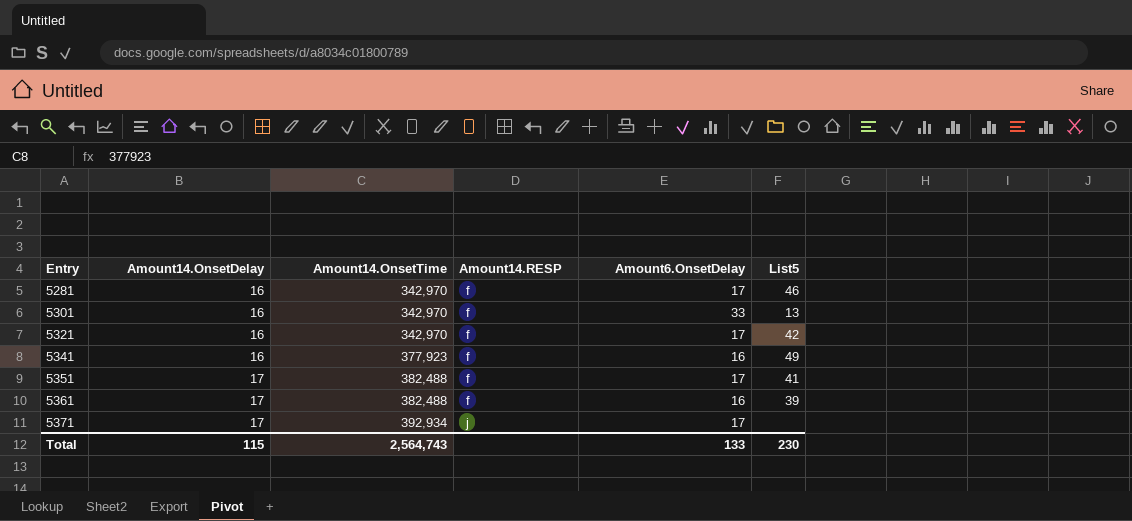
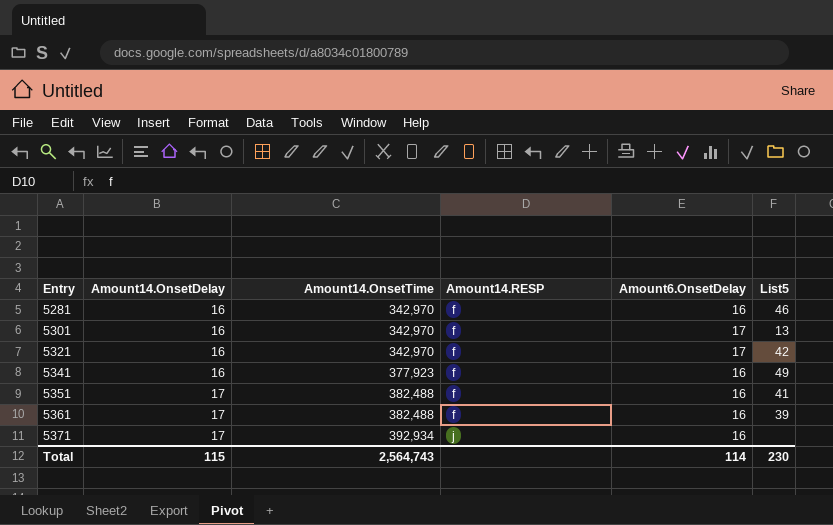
5281 | Amount6.OnsetDelay: 17 -> 16
5301 | Amount6.OnsetDelay: 33 -> 17
5351 | Amount6.OnsetDelay: 17 -> 16
5371 | Amount6.OnsetDelay: 17 -> 16
Total | Amount6.OnsetDelay: 133 -> 114

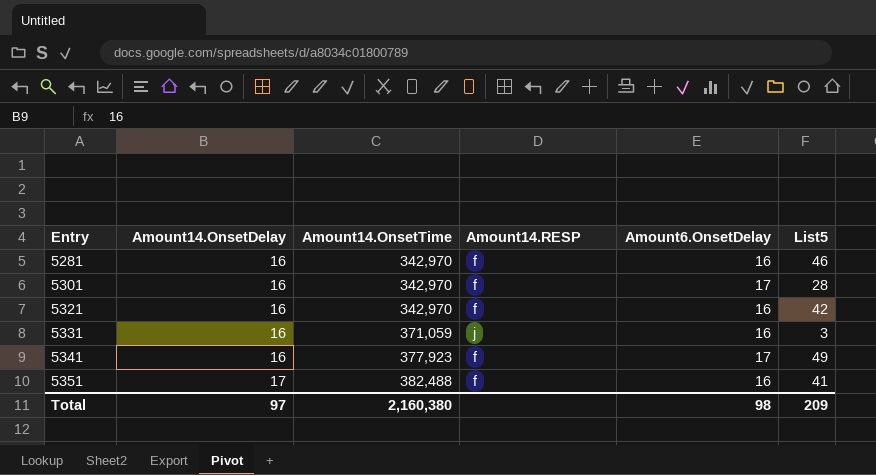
row 5361: 17 | 382,488 | f | 16 | 39 -> none
row 5371: 17 | 392,934 | j | 16 | none -> none
5301 | List5: 13 -> 28
5321 | Amount6.OnsetDelay: 17 -> 16
row 5331: none -> 16 | 371,059 | j | 16 | 3
5341 | Amount6.OnsetDelay: 16 -> 17
Total | Amount14.OnsetDelay: 115 -> 97
Total | Amount14.OnsetTime: 2,564,743 -> 2,160,380
Total | Amount6.OnsetDelay: 114 -> 98
Total | List5: 230 -> 209

